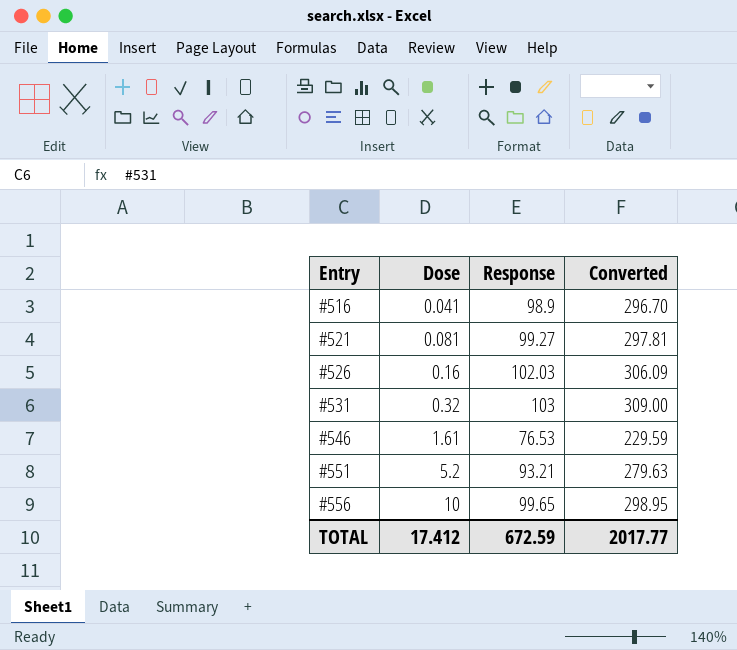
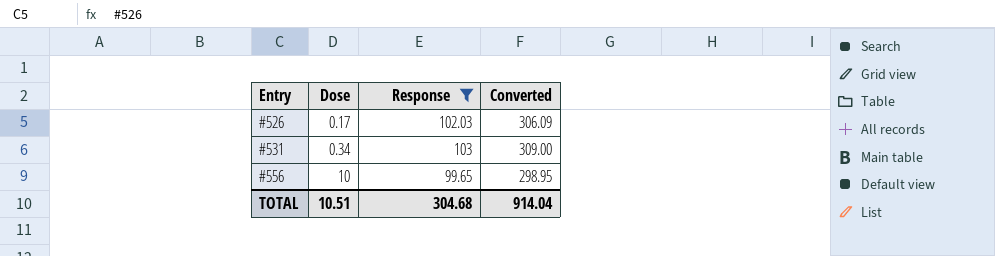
filter: none -> Response >= 99.65
#526 | Dose: 0.16 -> 0.17
#531 | Dose: 0.32 -> 0.34
TOTAL | Dose: 17.412 -> 10.51
TOTAL | Response: 672.59 -> 304.68
TOTAL | Converted: 2017.77 -> 914.04

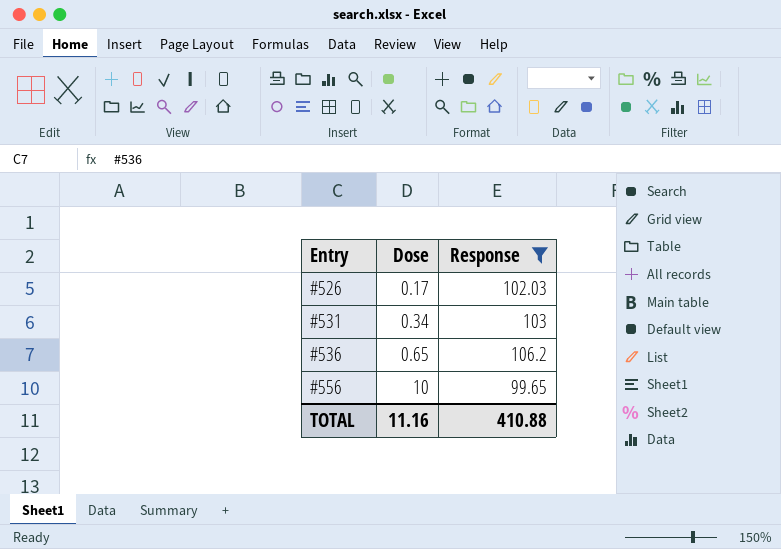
column Converted | formula: [Response] * 3 -> none
row #536: none -> 0.65 | 106.2
TOTAL | Dose: 10.51 -> 11.16
TOTAL | Response: 304.68 -> 410.88

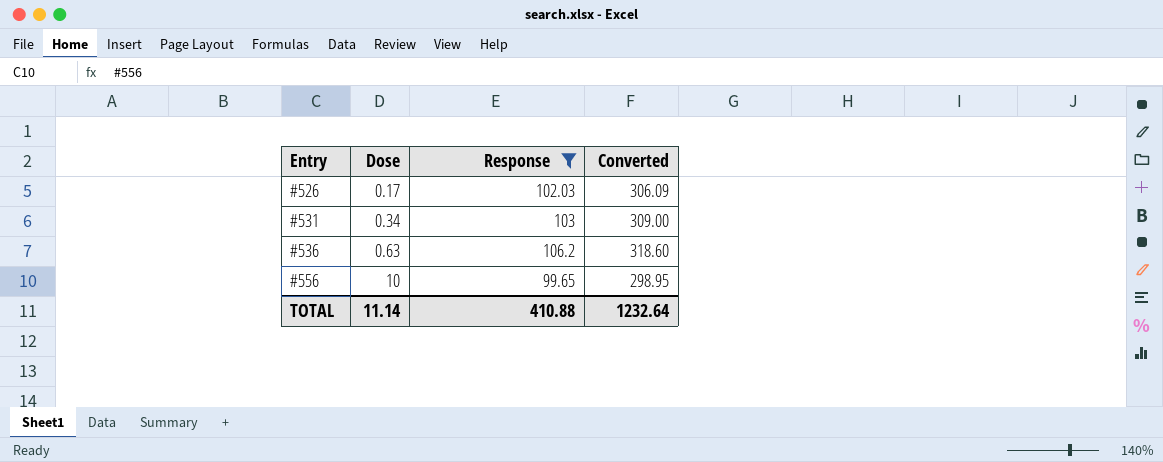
column Converted | formula: none -> [Response] * 3
#536 | Dose: 0.65 -> 0.63
TOTAL | Dose: 11.16 -> 11.14

